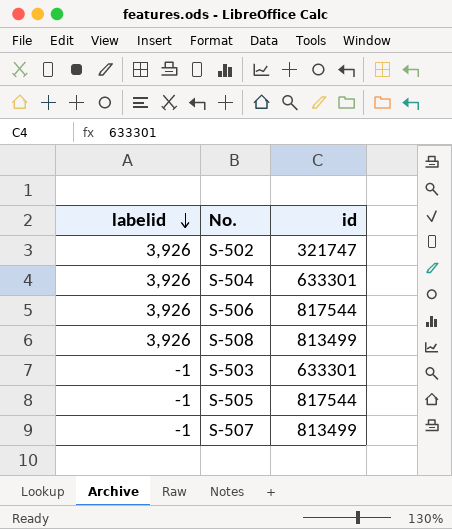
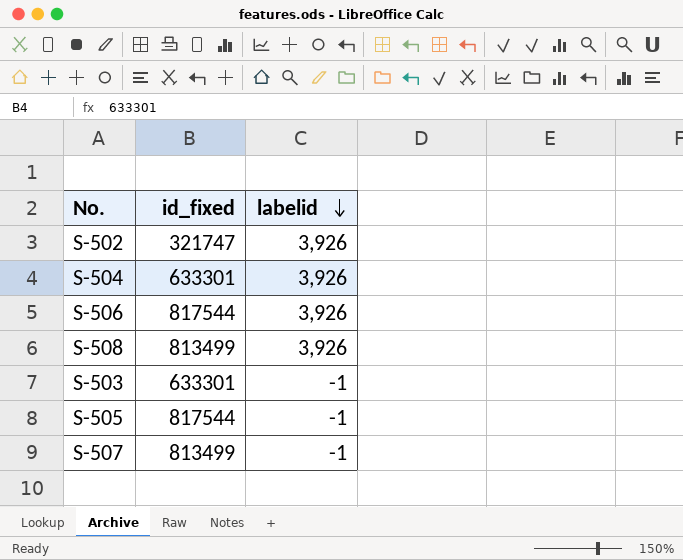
column name: id -> id_fixed
column labelid | position: 1 -> 3

